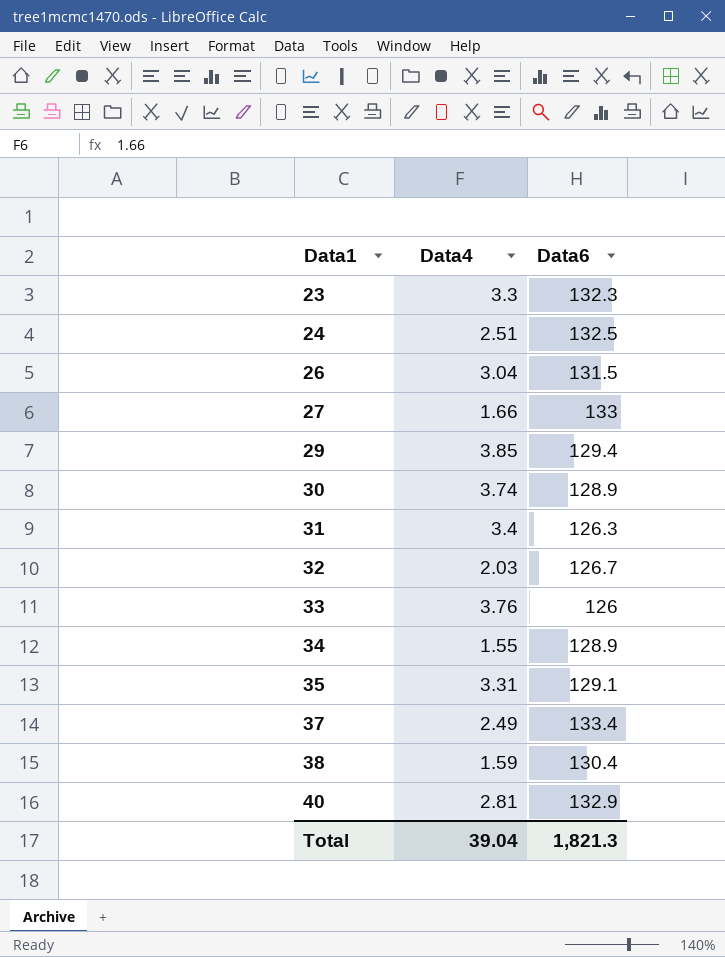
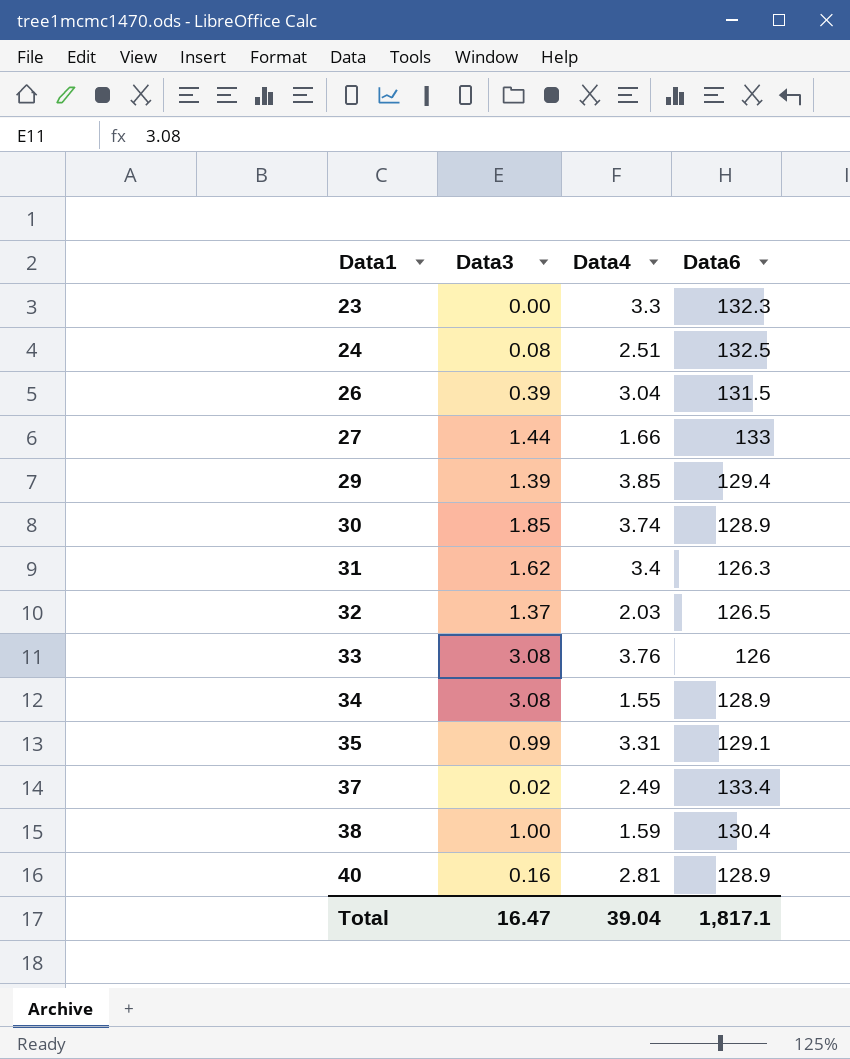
column Data3 | position: none -> 2
32 | Data6: 126.7 -> 126.5
40 | Data6: 132.9 -> 128.9
Total | Data6: 1,821.3 -> 1,817.1

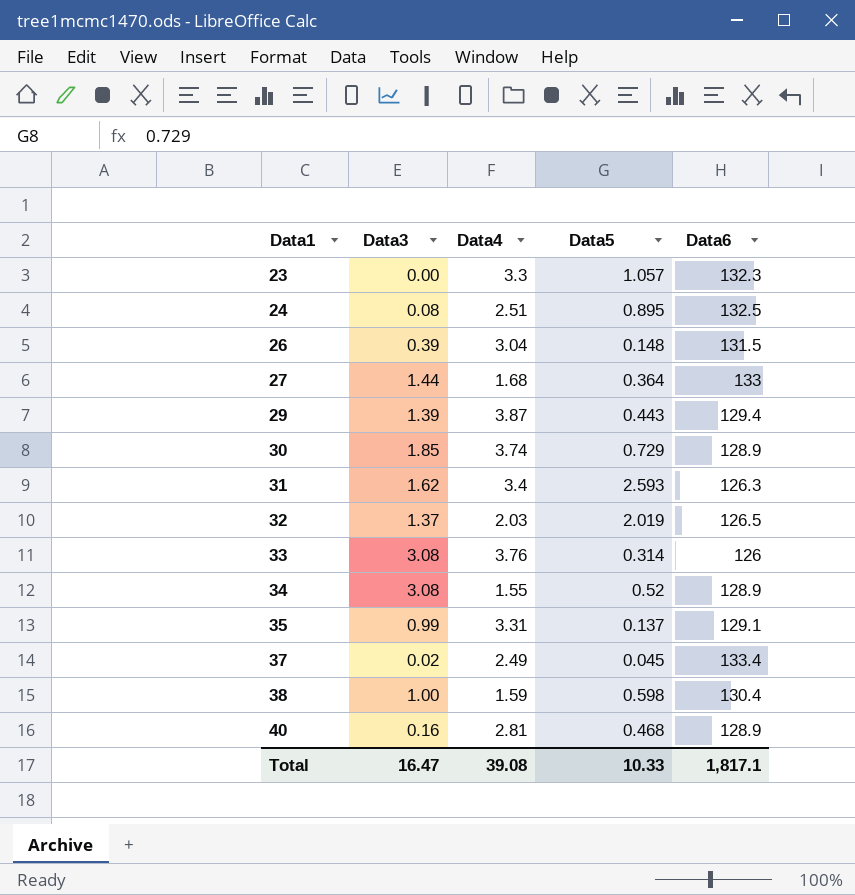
column Data5 | position: none -> 4
27 | Data4: 1.66 -> 1.68
29 | Data4: 3.85 -> 3.87
Total | Data4: 39.04 -> 39.08

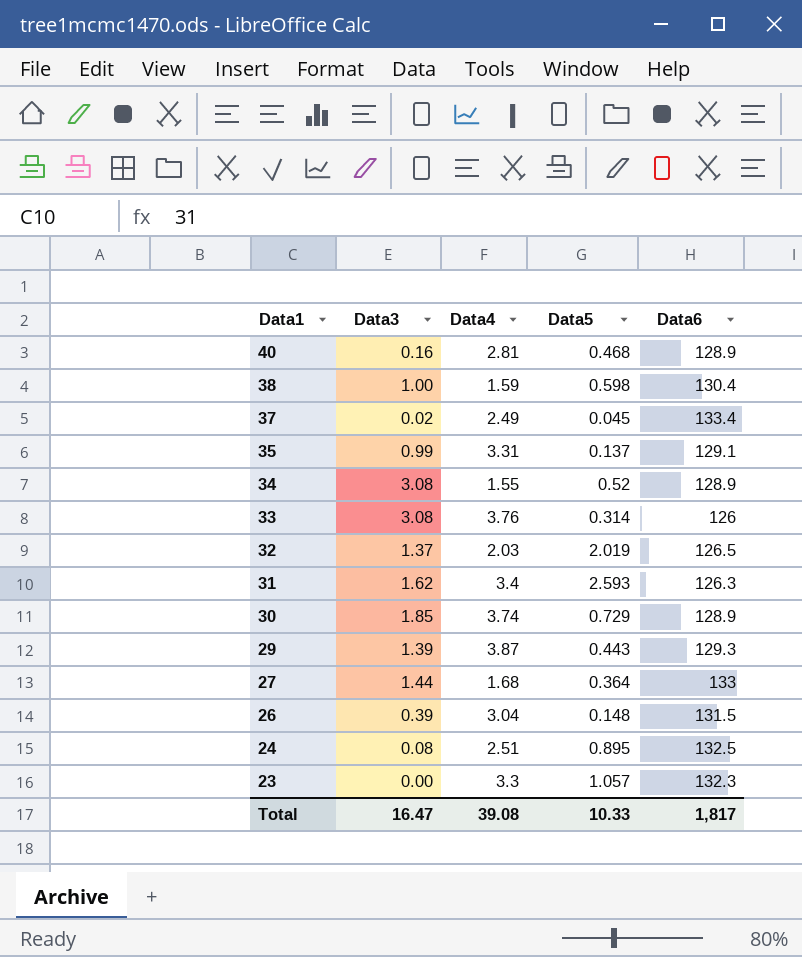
row order: Data1 ascending -> Data1 descending
29 | Data6: 129.4 -> 129.3
Total | Data6: 1,817.1 -> 1,817

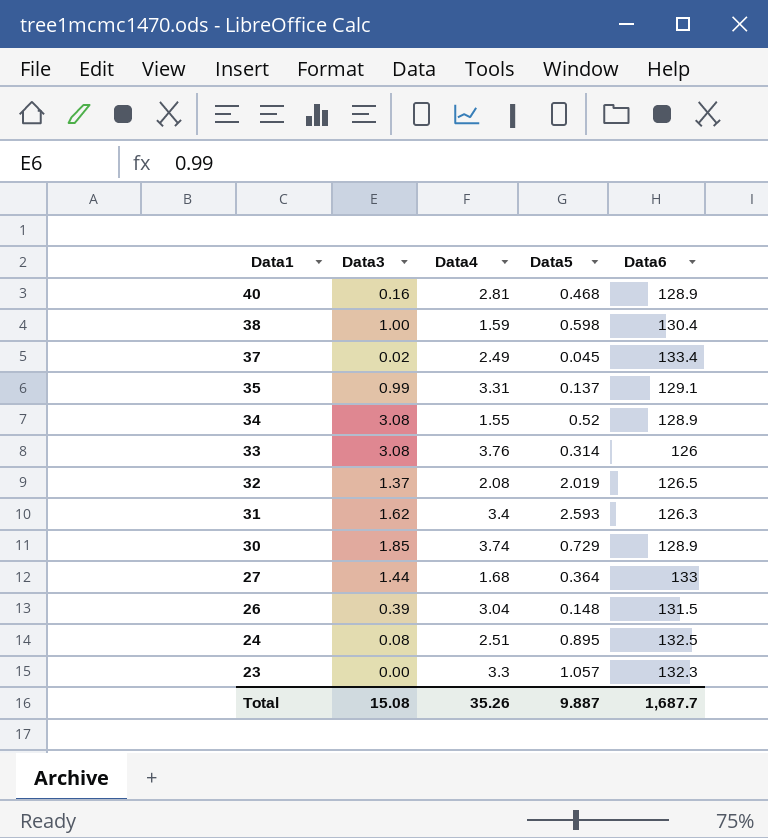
row 29: 1.39 | 3.87 | 0.443 | 129.3 -> none
32 | Data4: 2.03 -> 2.08
Total | Data3: 16.47 -> 15.08
Total | Data4: 39.08 -> 35.26
Total | Data5: 10.33 -> 9.887
Total | Data6: 1,817 -> 1,687.7

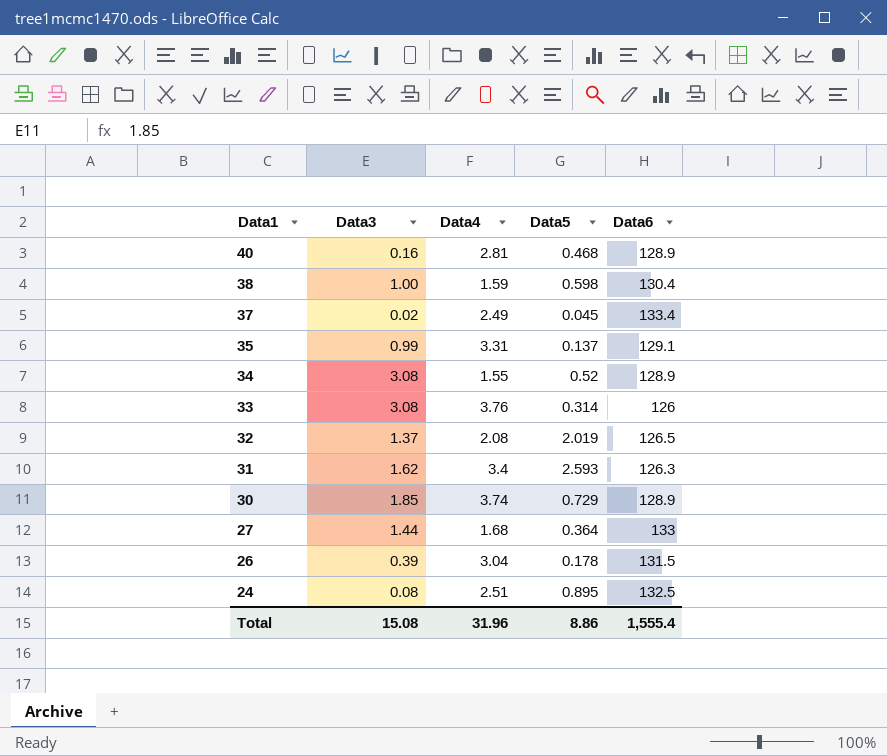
row 23: 0.00 | 3.3 | 1.057 | 132.3 -> none
26 | Data5: 0.148 -> 0.178
Total | Data4: 35.26 -> 31.96
Total | Data5: 9.887 -> 8.86
Total | Data6: 1,687.7 -> 1,555.4

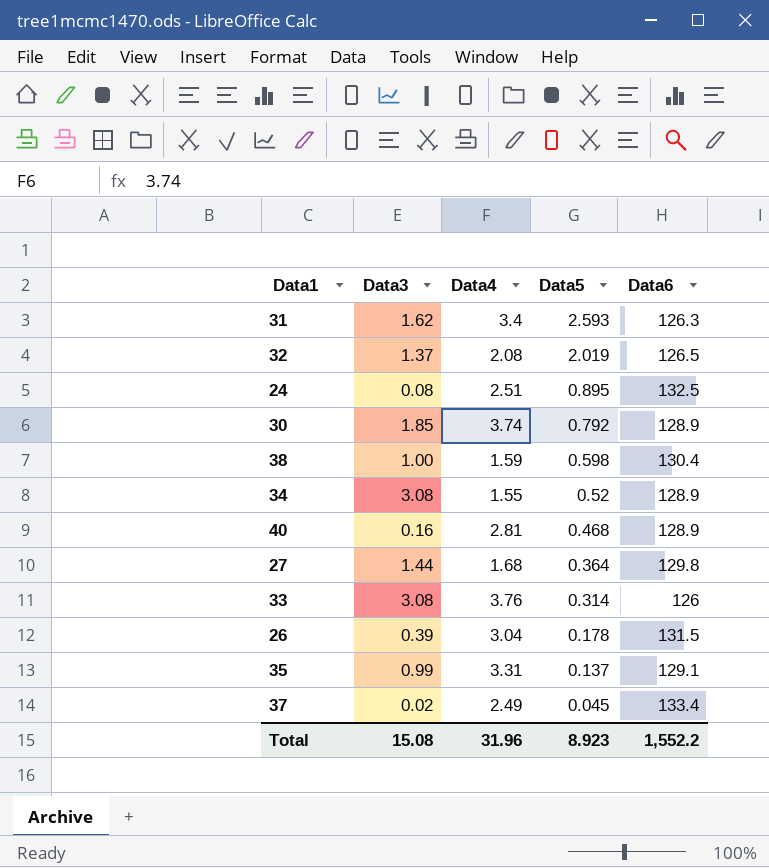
row order: Data1 descending -> Data5 descending
30 | Data5: 0.729 -> 0.792
27 | Data6: 133 -> 129.8
Total | Data5: 8.86 -> 8.923
Total | Data6: 1,555.4 -> 1,552.2

